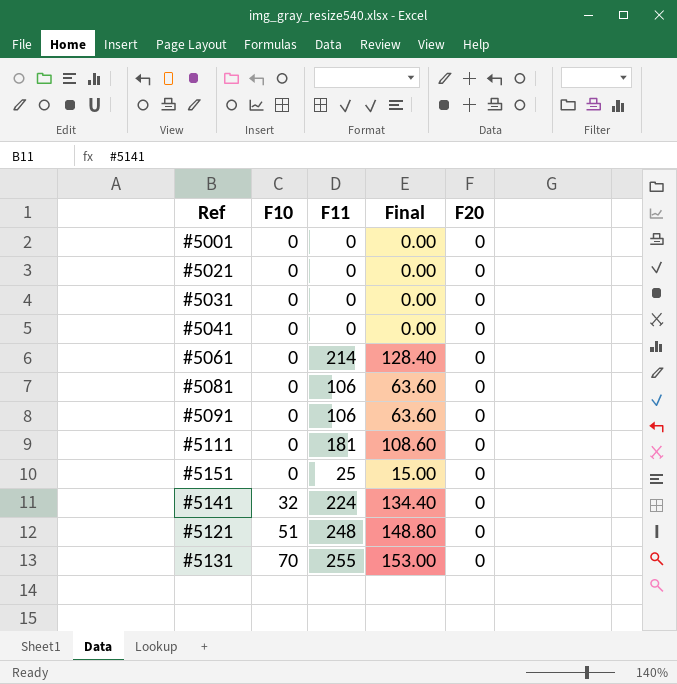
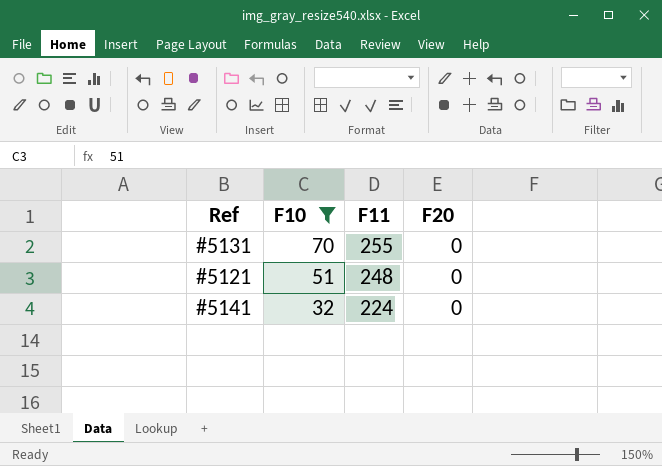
filter: none -> F10 != 0
row order: F10 ascending -> F10 descending
column Final | formula: [F11] * 0.6 -> none

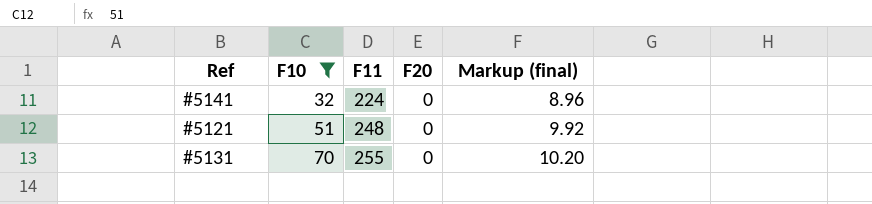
row order: F10 descending -> F10 ascending
column Markup (final) | formula: none -> [F11] * 0.04

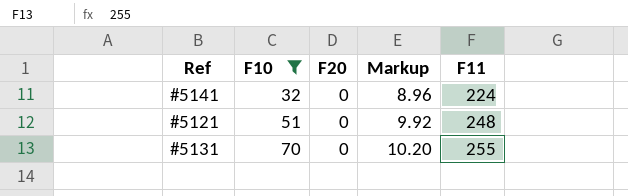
column name: Markup (final) -> Markup
column F11 | position: 3 -> 5

